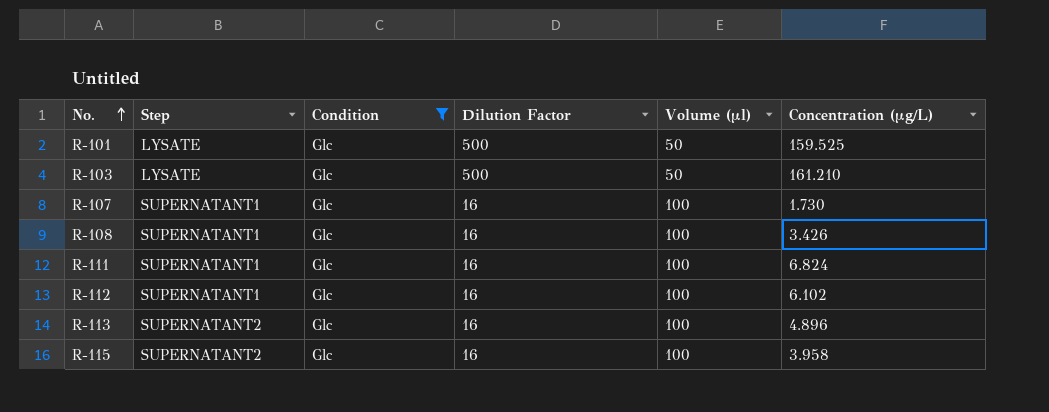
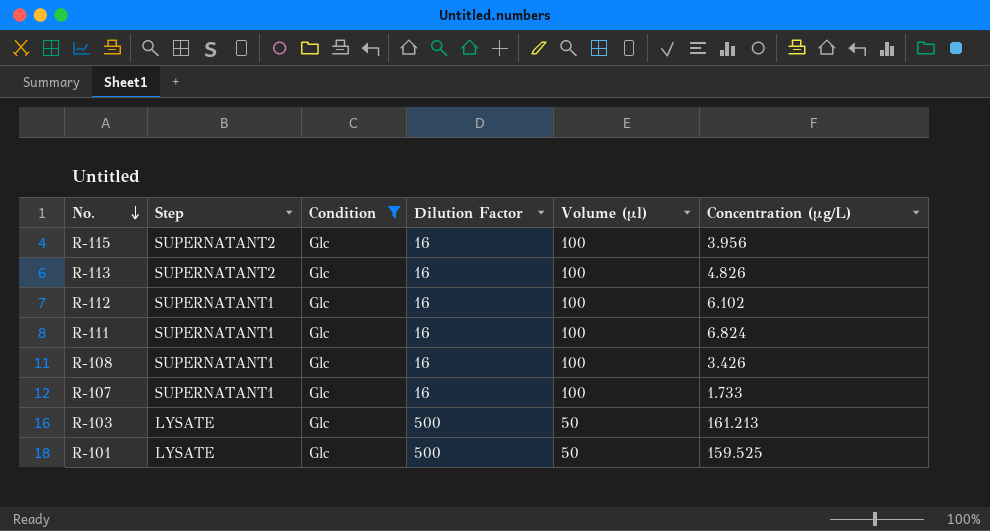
row order: No. ascending -> No. descending
R-115 | Concentration (µg/L): 3.958 -> 3.956
R-113 | Concentration (µg/L): 4.896 -> 4.826
R-107 | Concentration (µg/L): 1.730 -> 1.733
R-103 | Concentration (µg/L): 161.210 -> 161.213

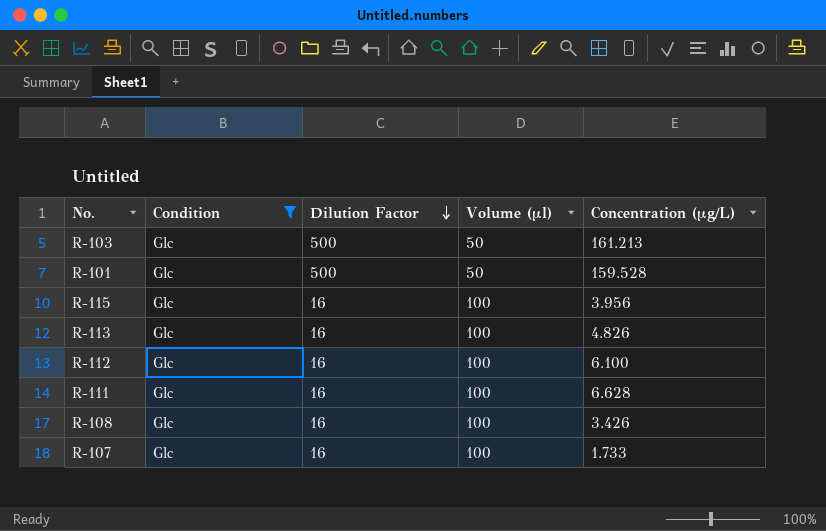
row order: No. descending -> Dilution Factor descending
column Step | position: 2 -> none
R-101 | Concentration (µg/L): 159.525 -> 159.528
R-112 | Concentration (µg/L): 6.102 -> 6.100
R-111 | Concentration (µg/L): 6.824 -> 6.628

